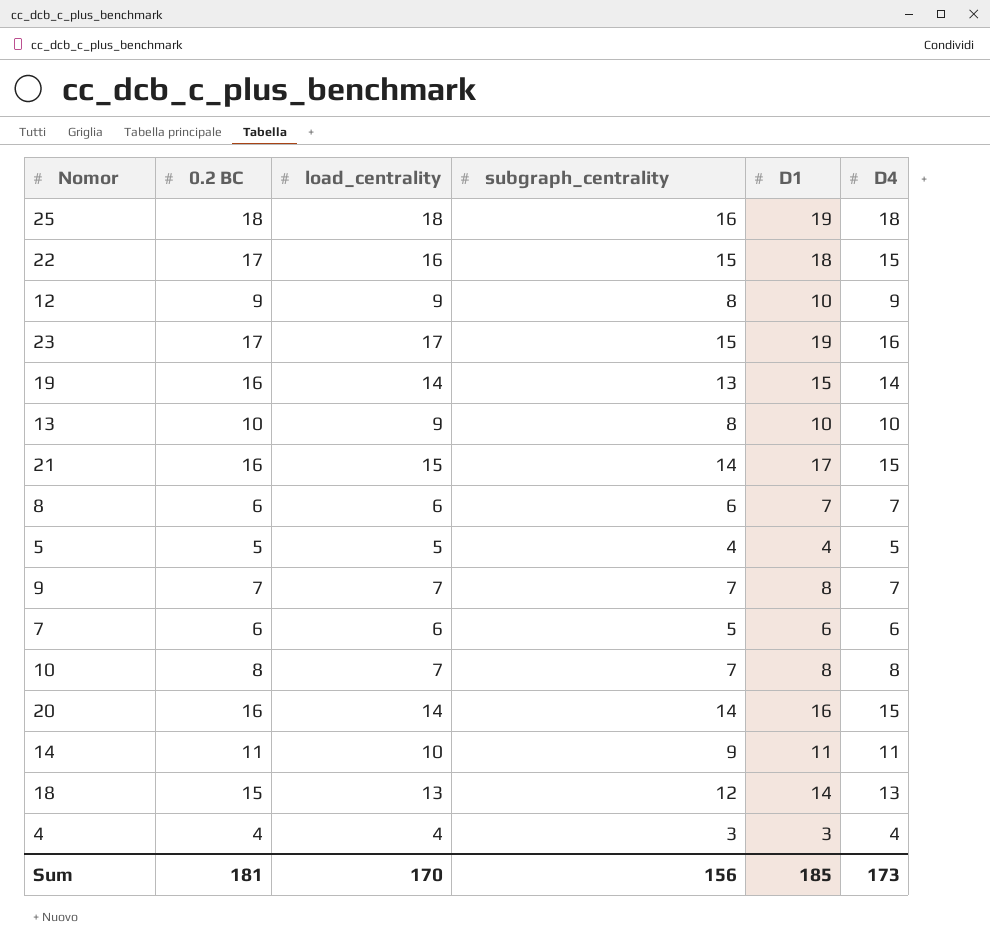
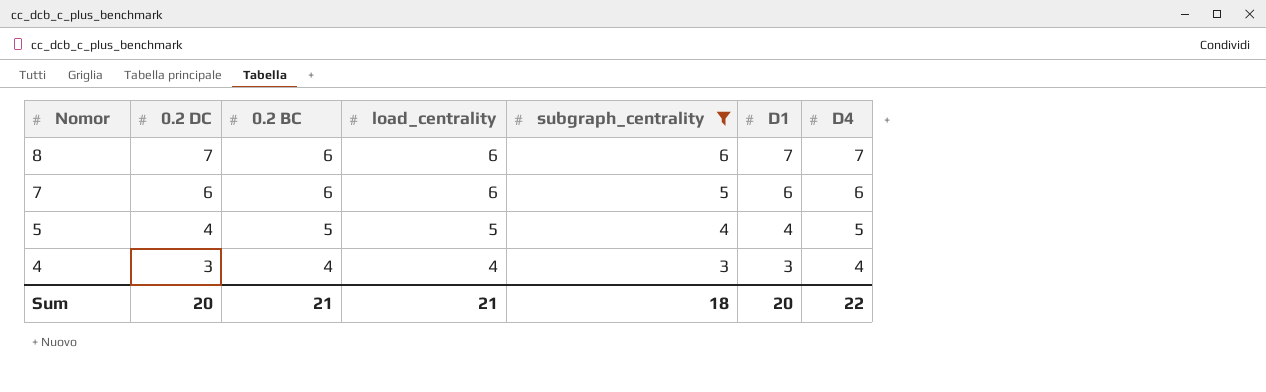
filter: none -> subgraph_centrality <= 6
row order: none -> Nomor descending
column 0.2 DC | position: none -> 2
Sum | 0.2 BC: 181 -> 21
Sum | load_centrality: 170 -> 21
Sum | subgraph_centrality: 156 -> 18
Sum | D1: 185 -> 20
Sum | D4: 173 -> 22

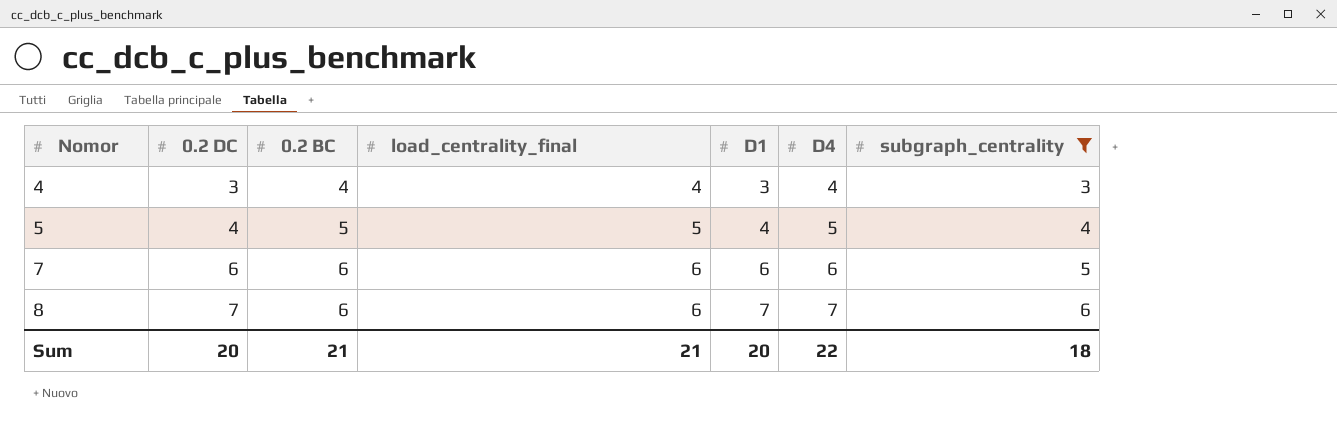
row order: Nomor descending -> Nomor ascending
column name: load_centrality -> load_centrality_final
column subgraph_centrality | position: 5 -> 7

